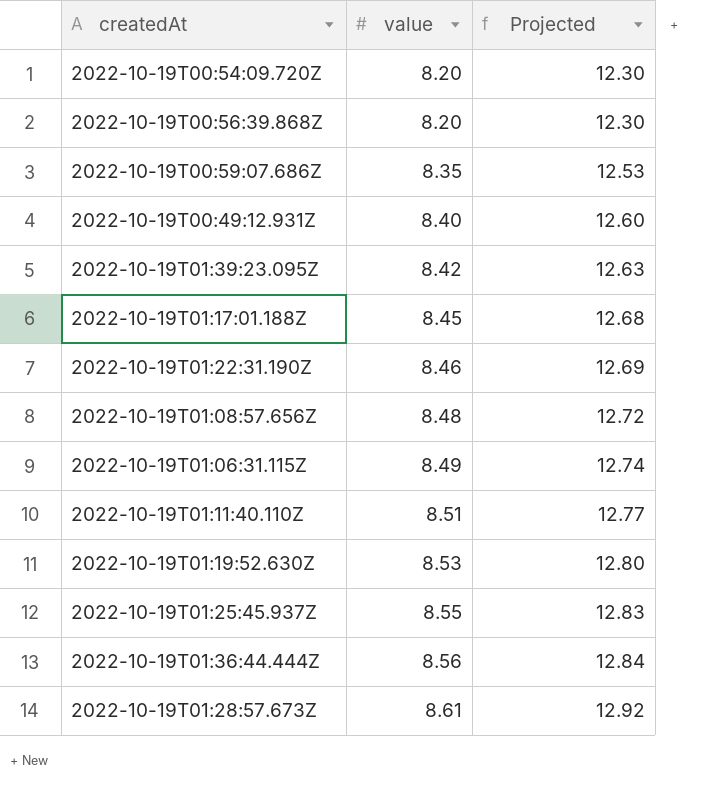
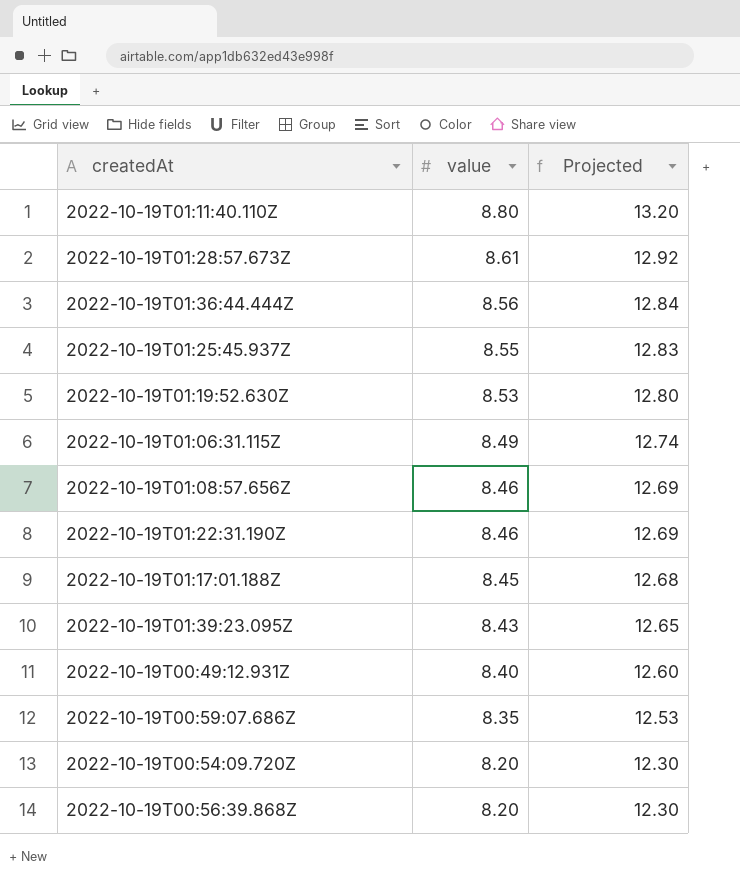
row order: value ascending -> value descending
2022-10-19T01:11:40.110Z | value: 8.51 -> 8.80
2022-10-19T01:11:40.110Z | Projected: 12.77 -> 13.20
2022-10-19T01:08:57.656Z | value: 8.48 -> 8.46
2022-10-19T01:08:57.656Z | Projected: 12.72 -> 12.69
2022-10-19T01:39:23.095Z | value: 8.42 -> 8.43
2022-10-19T01:39:23.095Z | Projected: 12.63 -> 12.65

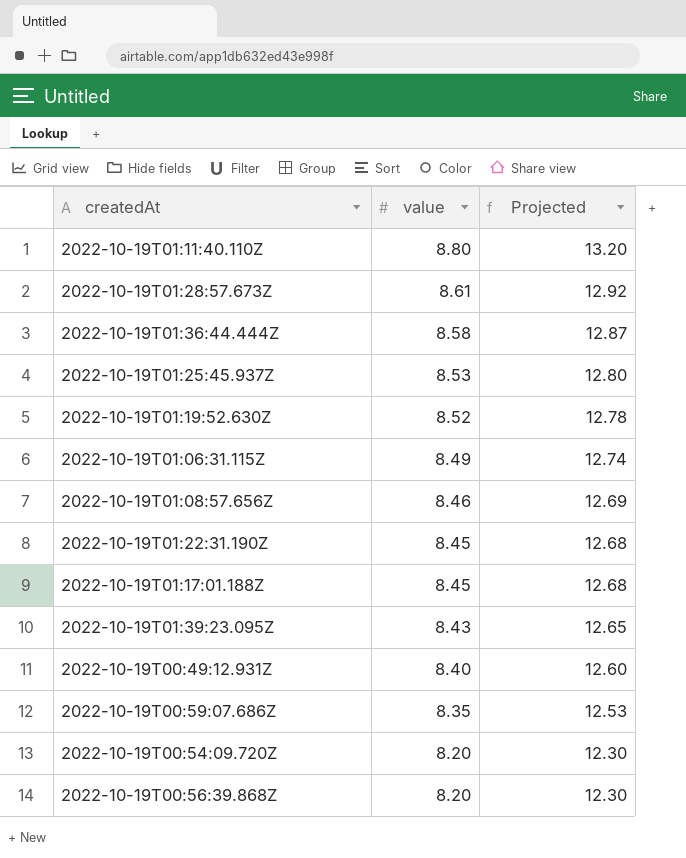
2022-10-19T01:36:44.444Z | value: 8.56 -> 8.58
2022-10-19T01:36:44.444Z | Projected: 12.84 -> 12.87
2022-10-19T01:25:45.937Z | value: 8.55 -> 8.53
2022-10-19T01:25:45.937Z | Projected: 12.83 -> 12.80
2022-10-19T01:19:52.630Z | value: 8.53 -> 8.52
2022-10-19T01:19:52.630Z | Projected: 12.80 -> 12.78
2022-10-19T01:22:31.190Z | value: 8.46 -> 8.45
2022-10-19T01:22:31.190Z | Projected: 12.69 -> 12.68

